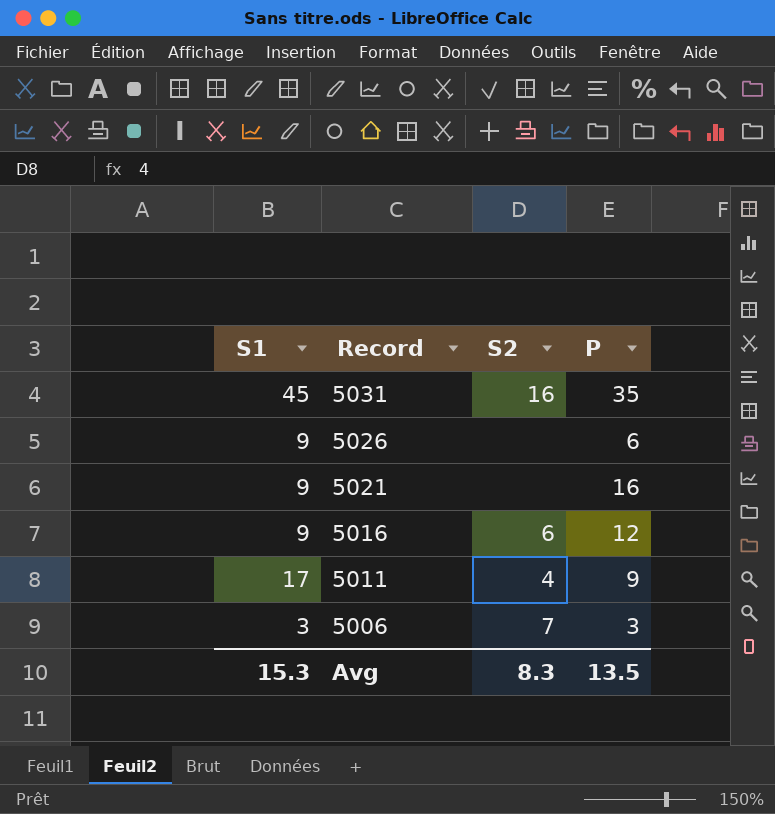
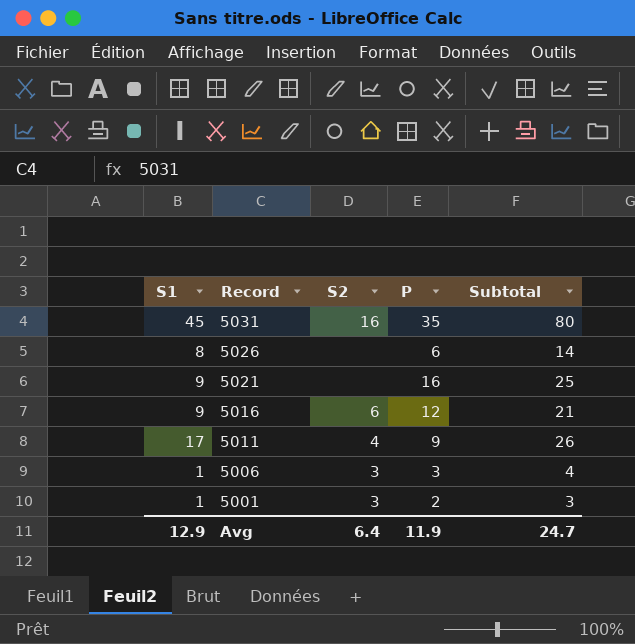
column Subtotal | formula: none -> [S1] + [P]
5026 | S1: 9 -> 8
5006 | S1: 3 -> 1
5006 | S2: 7 -> 3
row 5001: none -> 1 | 3 | 2 | 3
Avg | S1: 15.3 -> 12.9
Avg | S2: 8.3 -> 6.4
Avg | P: 13.5 -> 11.9

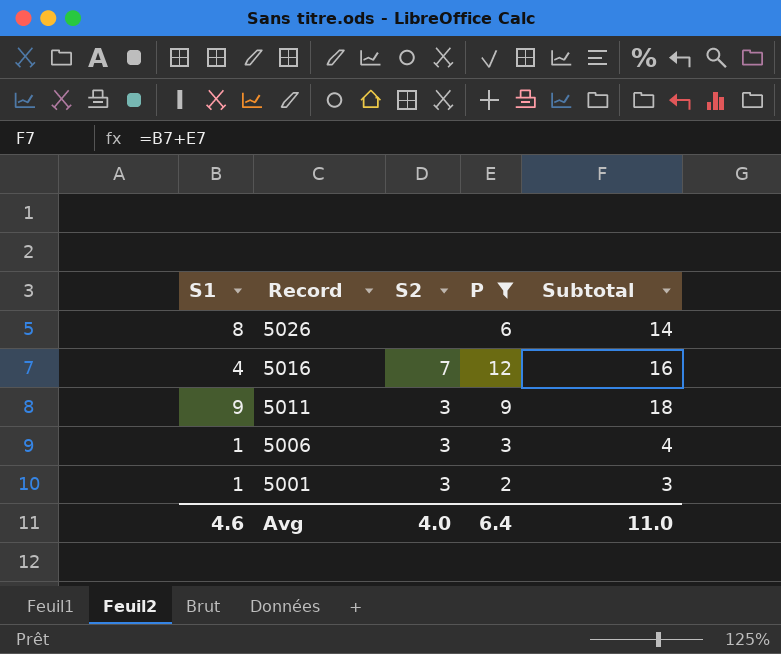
filter: none -> P <= 12
5016 | S1: 9 -> 4
5016 | S2: 6 -> 7
5016 | Subtotal: 21 -> 16
5011 | S1: 17 -> 9
5011 | S2: 4 -> 3
5011 | Subtotal: 26 -> 18
Avg | S1: 12.9 -> 4.6
Avg | S2: 6.4 -> 4.0
Avg | P: 11.9 -> 6.4
Avg | Subtotal: 24.7 -> 11.0

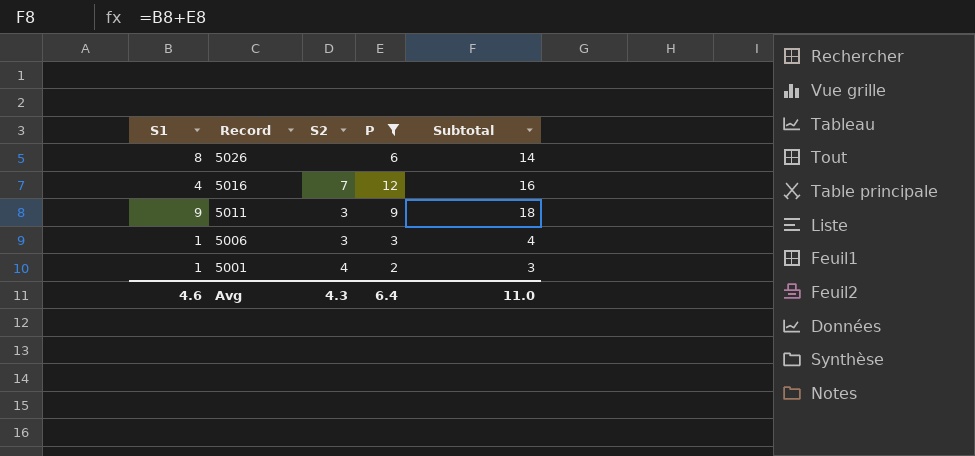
5001 | S2: 3 -> 4
Avg | S2: 4.0 -> 4.3

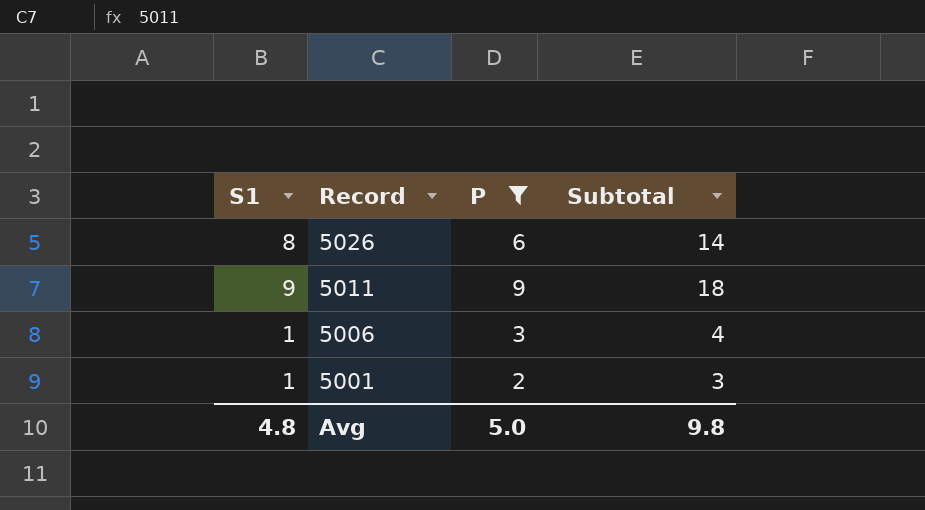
column S2 | position: 3 -> none
row 5016: 4 | 7 | 12 | 16 -> none
Avg | S1: 4.6 -> 4.8
Avg | P: 6.4 -> 5.0
Avg | Subtotal: 11.0 -> 9.8

